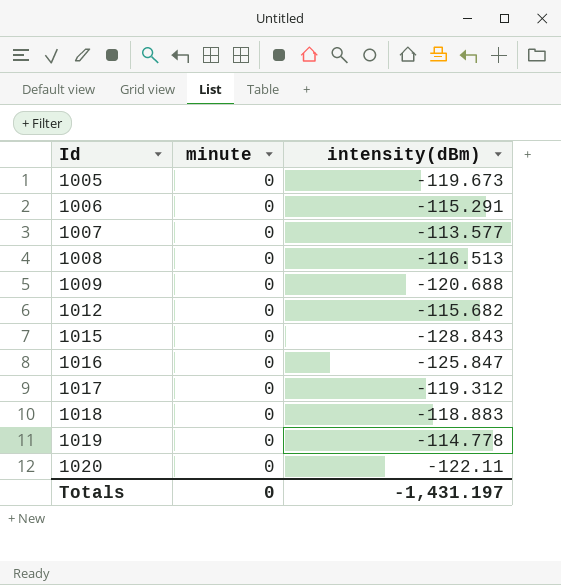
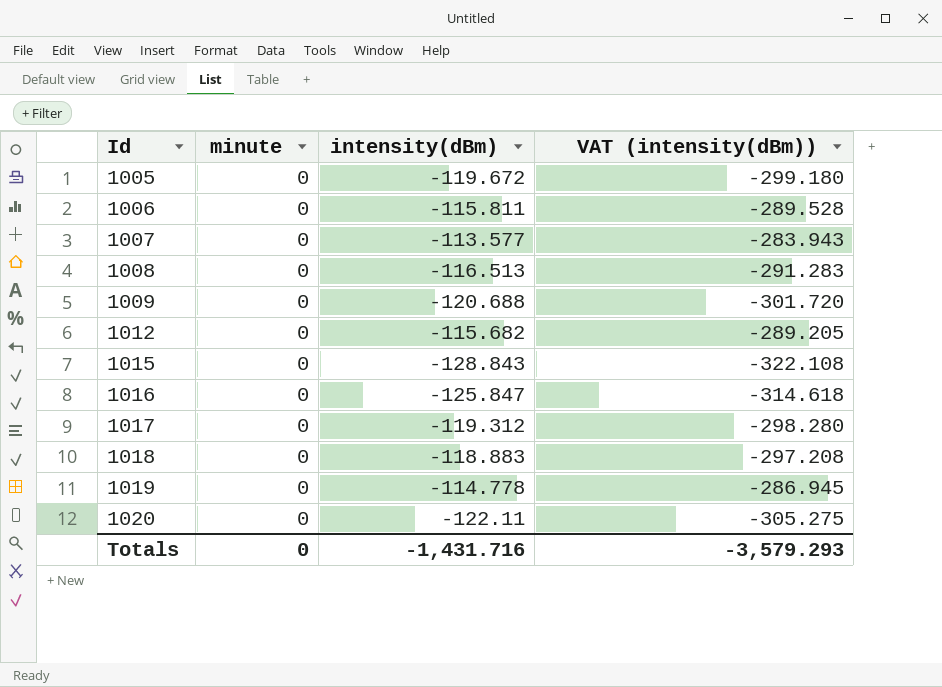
column VAT (intensity(dBm)) | formula: none -> [intensity(dBm)] * 2.5
1005 | intensity(dBm): -119.673 -> -119.672
1006 | intensity(dBm): -115.291 -> -115.811
Totals | intensity(dBm): -1,431.197 -> -1,431.716

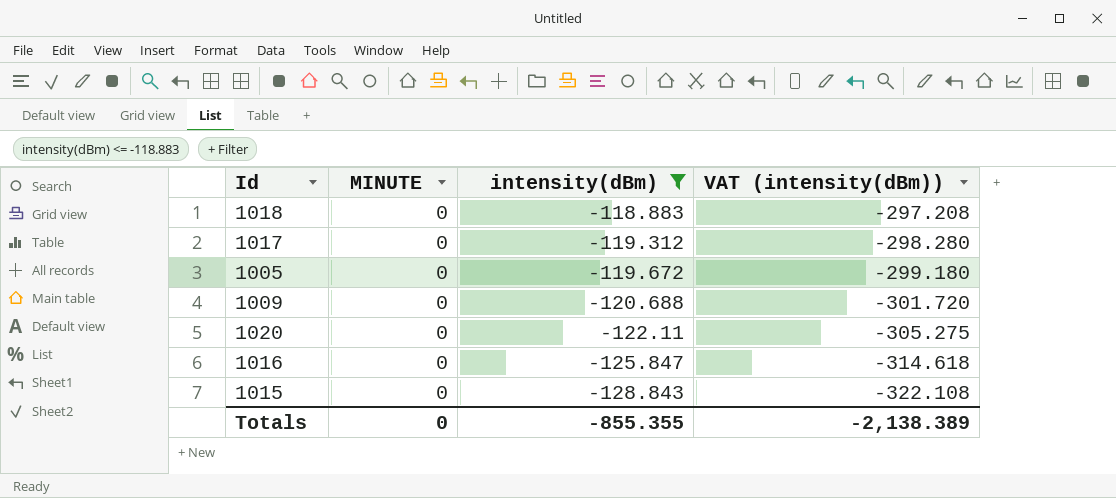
filter: none -> intensity(dBm) <= -118.883
row order: Id ascending -> intensity(dBm) descending
column name: minute -> MINUTE
Totals | intensity(dBm): -1,431.716 -> -855.355
Totals | VAT (intensity(dBm)): -3,579.293 -> -2,138.389

